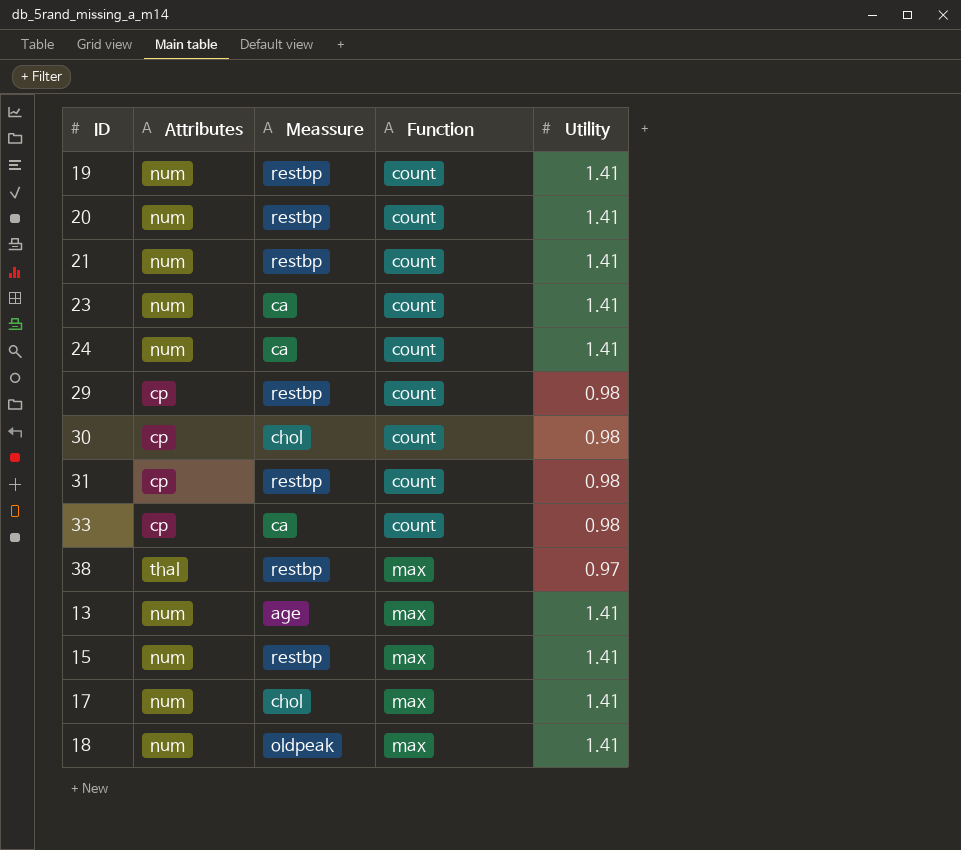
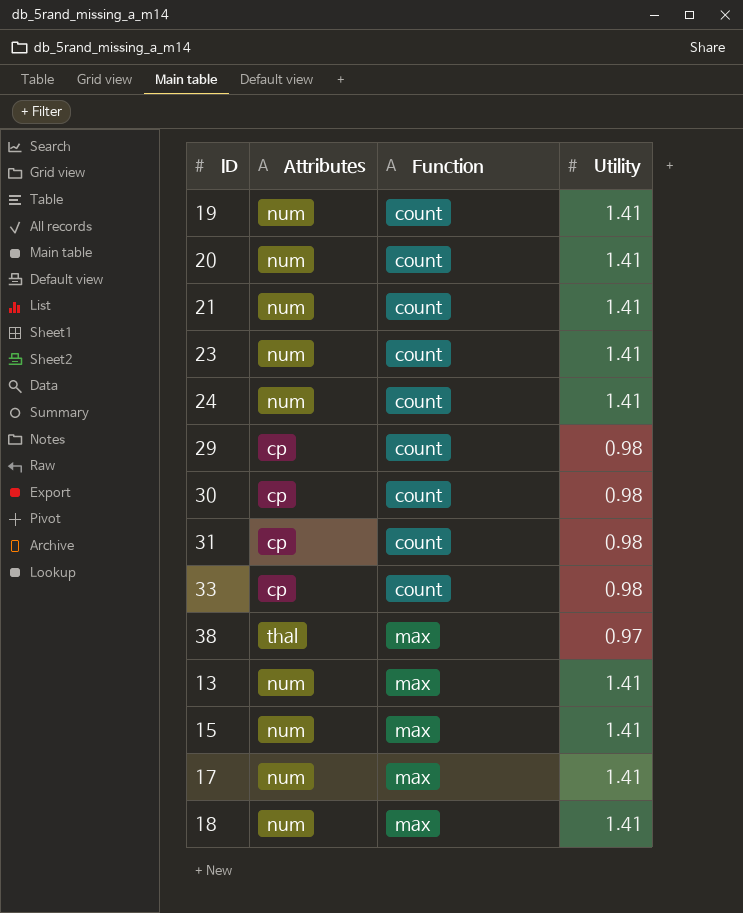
column Meassure | position: 3 -> none

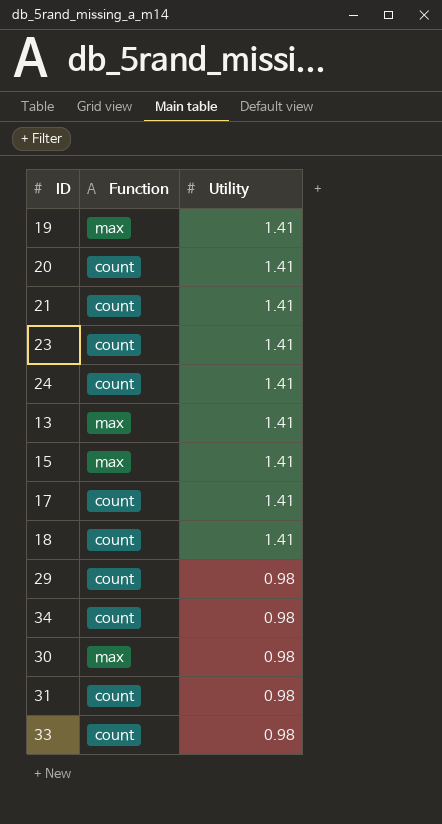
row order: Function ascending -> Utility descending
column Attributes | position: 2 -> none
row 38: thal | max | 0.97 -> none
19 | Function: count -> max
17 | Function: max -> count
18 | Function: max -> count
row 34: none -> count | 0.98
30 | Function: count -> max

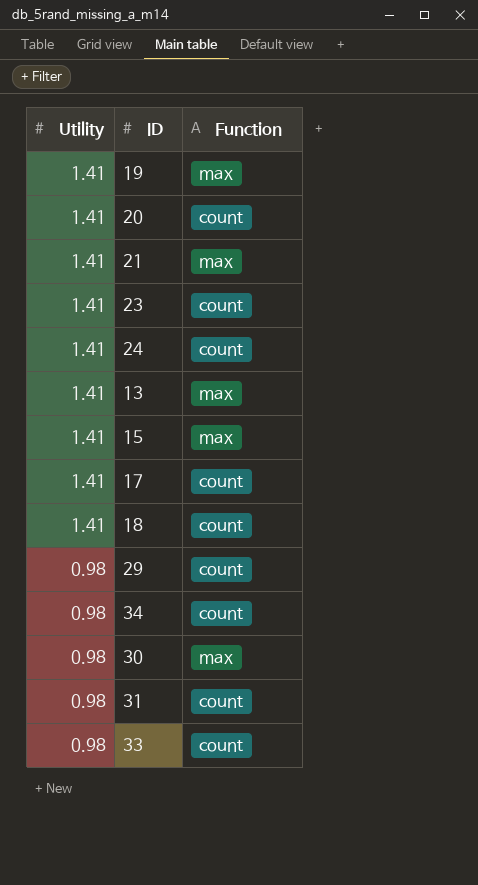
column Utility | position: 3 -> 1
21 | Function: count -> max

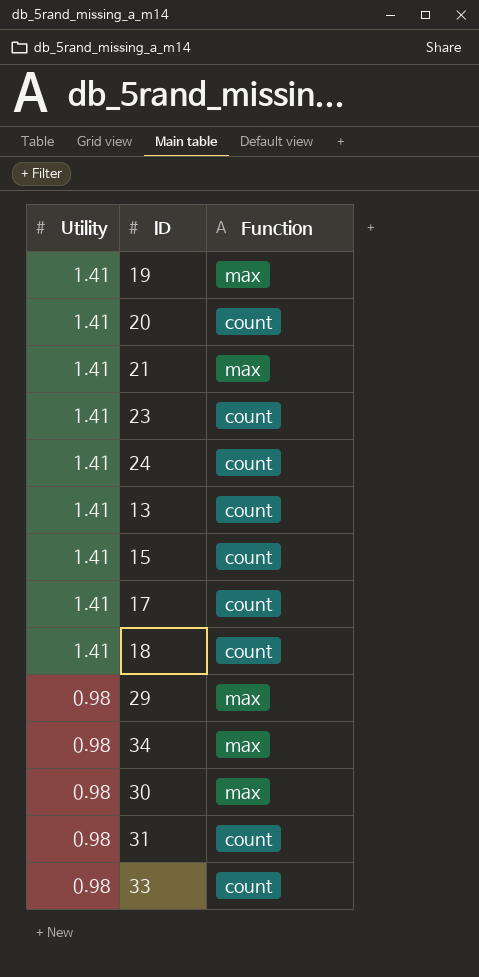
13 | Function: max -> count
15 | Function: max -> count
29 | Function: count -> max
34 | Function: count -> max

